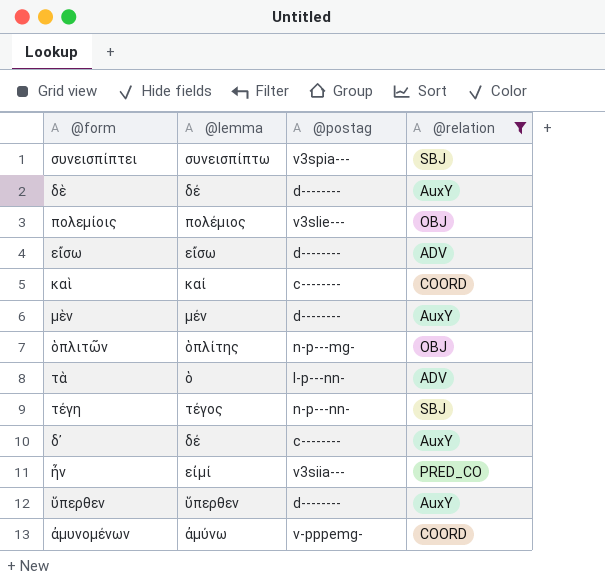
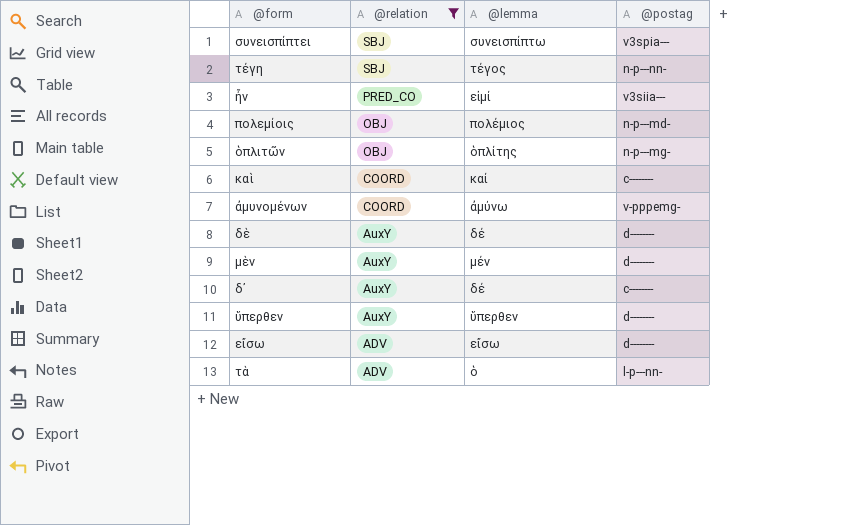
row order: none -> @relation descending
column @relation | position: 4 -> 2
πολεμίοις | @postag: v3slie--- -> n-p---md-

